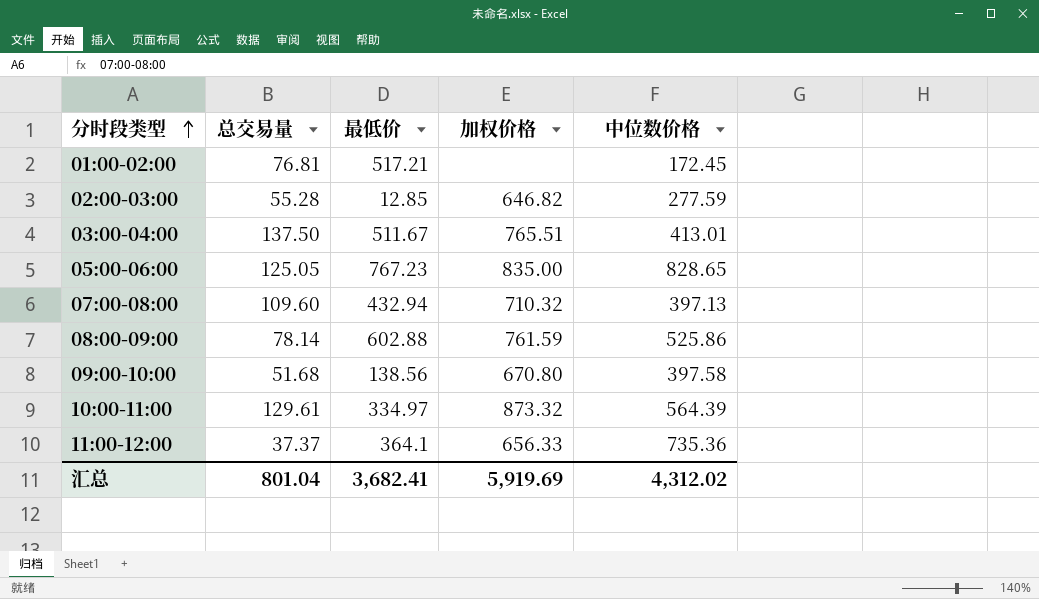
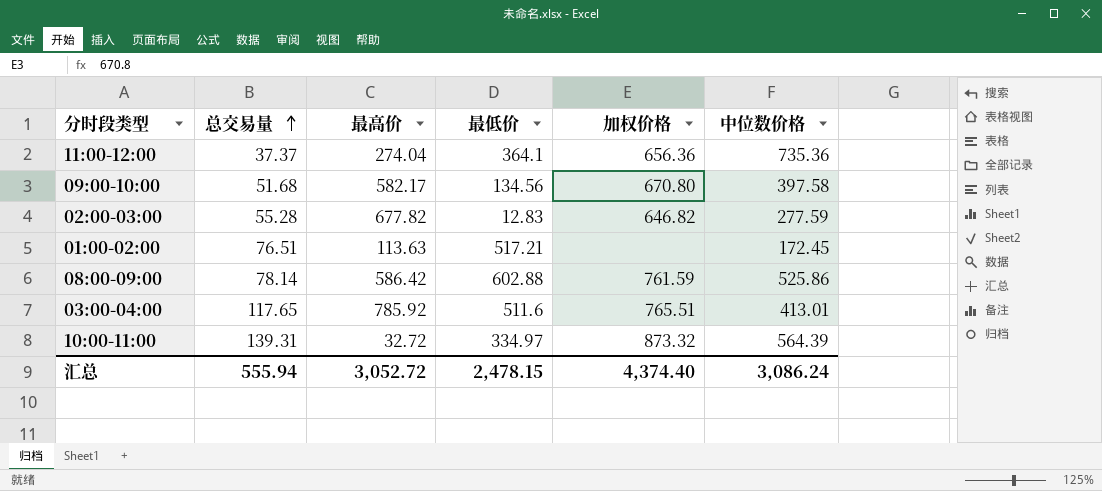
row order: 分时段类型 ascending -> 总交易量 ascending
column 最高价 | position: none -> 3
row 05:00-06:00: 125.05 | 767.23 | 835.00 | 828.65 -> none
row 07:00-08:00: 109.60 | 432.94 | 710.32 | 397.13 -> none
11:00-12:00 | 加权价格: 656.33 -> 656.36
09:00-10:00 | 最低价: 138.56 -> 134.56
02:00-03:00 | 最低价: 12.85 -> 12.83
01:00-02:00 | 总交易量: 76.81 -> 76.51
03:00-04:00 | 总交易量: 137.50 -> 117.65
03:00-04:00 | 最低价: 511.67 -> 511.6
10:00-11:00 | 总交易量: 129.61 -> 139.31
汇总 | 总交易量: 801.04 -> 555.94
汇总 | 最低价: 3,682.41 -> 2,478.15
汇总 | 加权价格: 5,919.69 -> 4,374.40
汇总 | 中位数价格: 4,312.02 -> 3,086.24

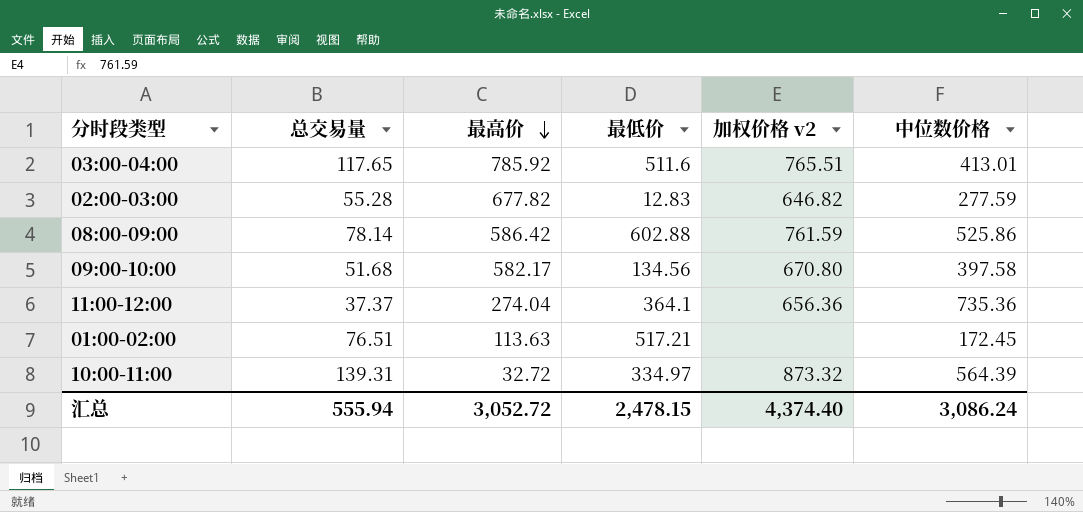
row order: 总交易量 ascending -> 最高价 descending
column name: 加权价格 -> 加权价格 v2

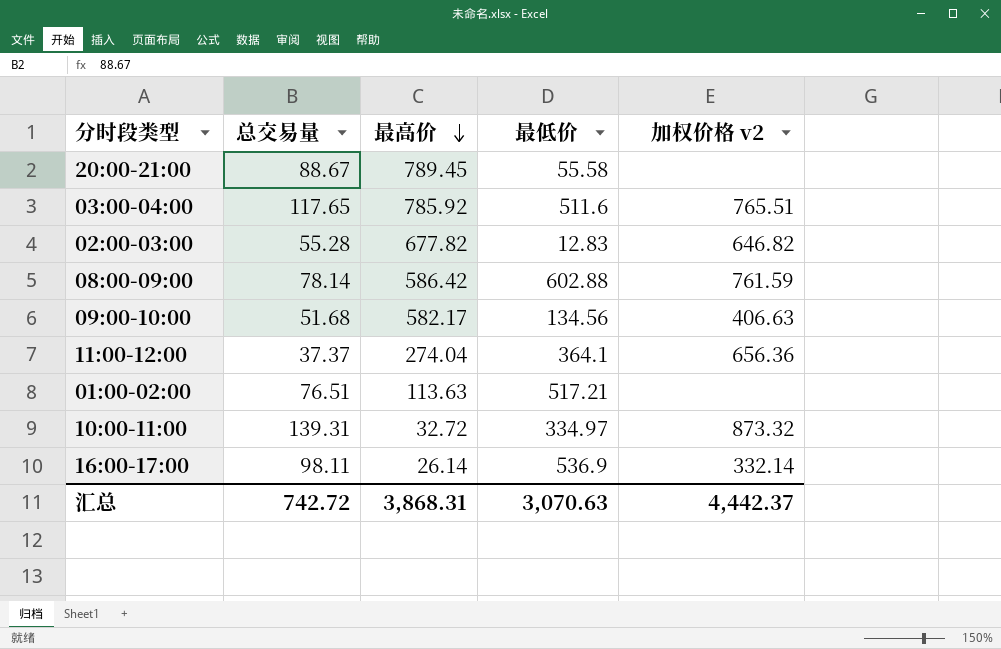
column 中位数价格 | position: 6 -> none
row 20:00-21:00: none -> 88.67 | 789.45 | 55.58 | none
09:00-10:00 | 加权价格 v2: 670.80 -> 406.63
row 16:00-17:00: none -> 98.11 | 26.14 | 536.9 | 332.14
汇总 | 总交易量: 555.94 -> 742.72
汇总 | 最高价: 3,052.72 -> 3,868.31
汇总 | 最低价: 2,478.15 -> 3,070.63
汇总 | 加权价格 v2: 4,374.40 -> 4,442.37

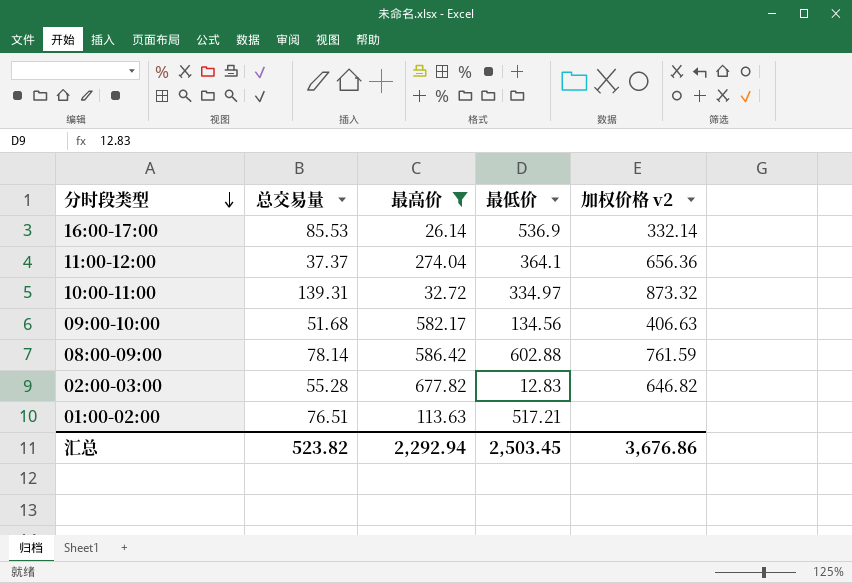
filter: none -> 最高价 <= 677.82
row order: 最高价 descending -> 分时段类型 descending
16:00-17:00 | 总交易量: 98.11 -> 85.53
汇总 | 总交易量: 742.72 -> 523.82
汇总 | 最高价: 3,868.31 -> 2,292.94
汇总 | 最低价: 3,070.63 -> 2,503.45
汇总 | 加权价格 v2: 4,442.37 -> 3,676.86

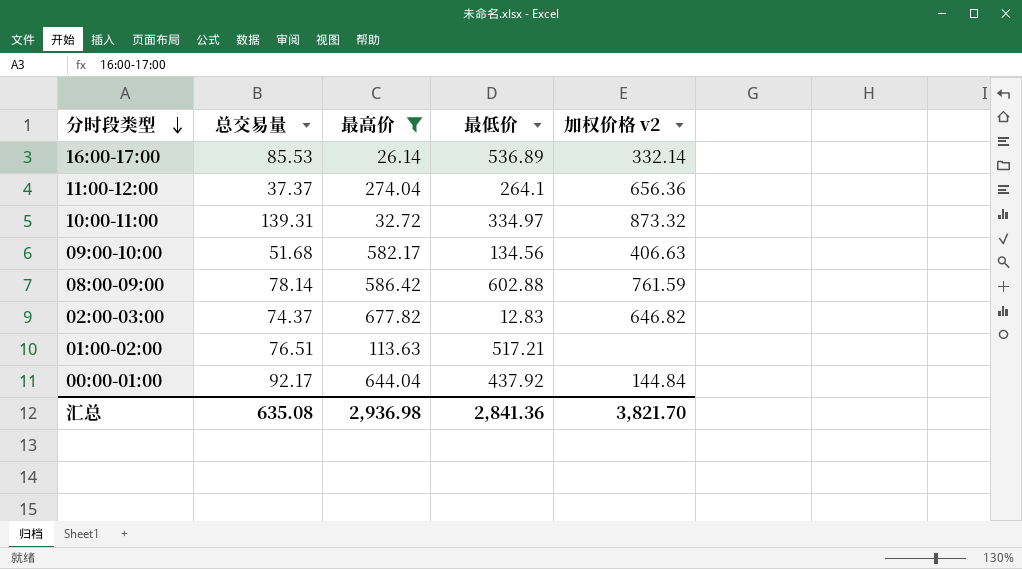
16:00-17:00 | 最低价: 536.9 -> 536.89
11:00-12:00 | 最低价: 364.1 -> 264.1
02:00-03:00 | 总交易量: 55.28 -> 74.37
row 00:00-01:00: none -> 92.17 | 644.04 | 437.92 | 144.84
汇总 | 总交易量: 523.82 -> 635.08
汇总 | 最高价: 2,292.94 -> 2,936.98
汇总 | 最低价: 2,503.45 -> 2,841.36
汇总 | 加权价格 v2: 3,676.86 -> 3,821.70

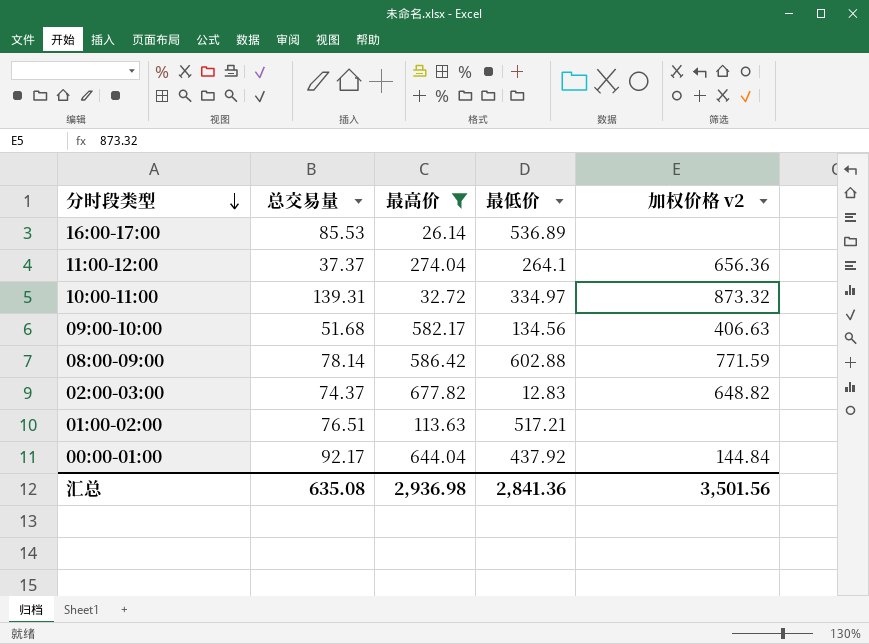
16:00-17:00 | 加权价格 v2: 332.14 -> none
08:00-09:00 | 加权价格 v2: 761.59 -> 771.59
02:00-03:00 | 加权价格 v2: 646.82 -> 648.82
汇总 | 加权价格 v2: 3,821.70 -> 3,501.56

